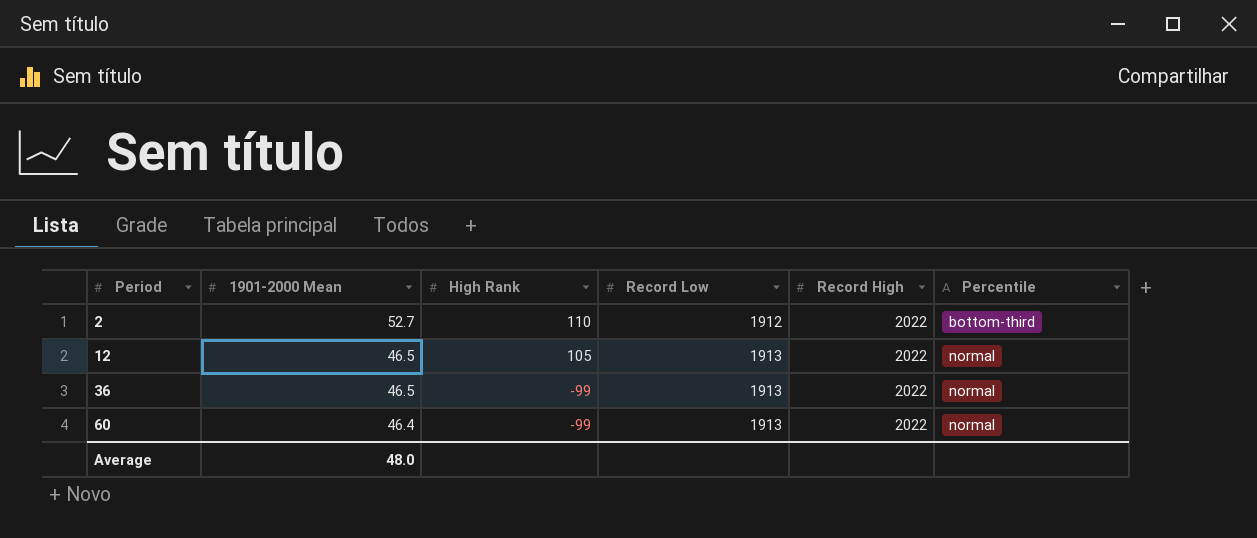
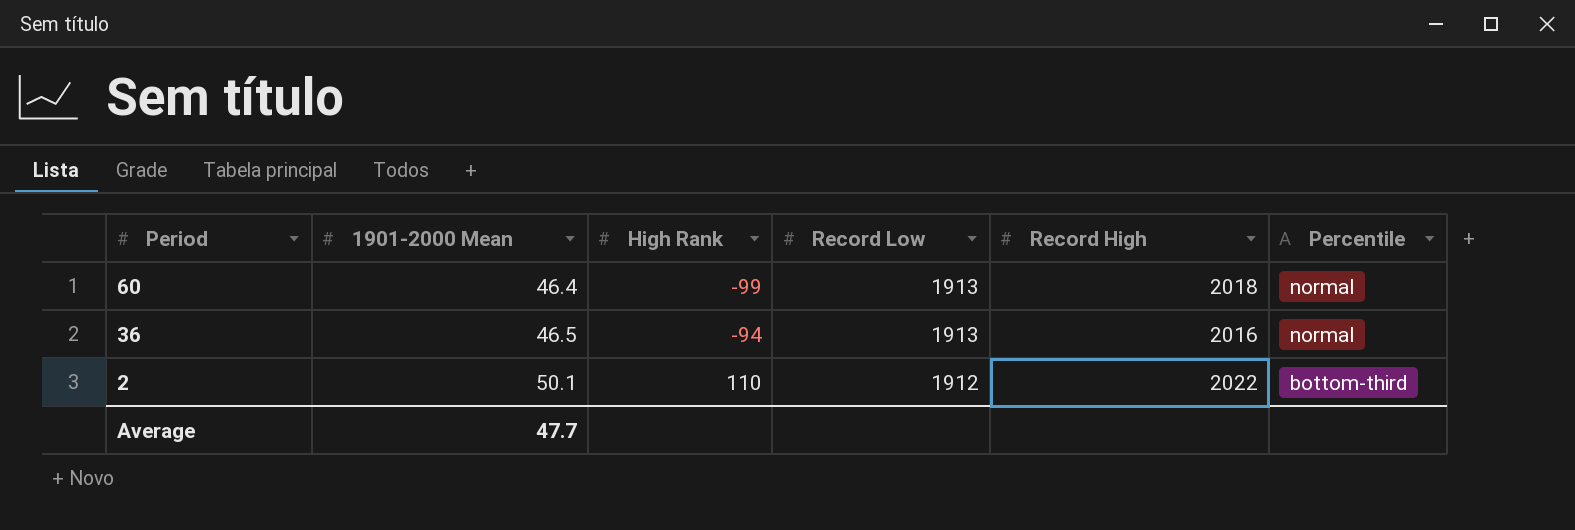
row order: Period ascending -> Period descending
row 12: 46.5 | 105 | 1913 | 2022 | normal -> none
60 | Record High: 2022 -> 2018
36 | High Rank: -99 -> -94
36 | Record High: 2022 -> 2016
2 | 1901-2000 Mean: 52.7 -> 50.1
Average | 1901-2000 Mean: 48.0 -> 47.7

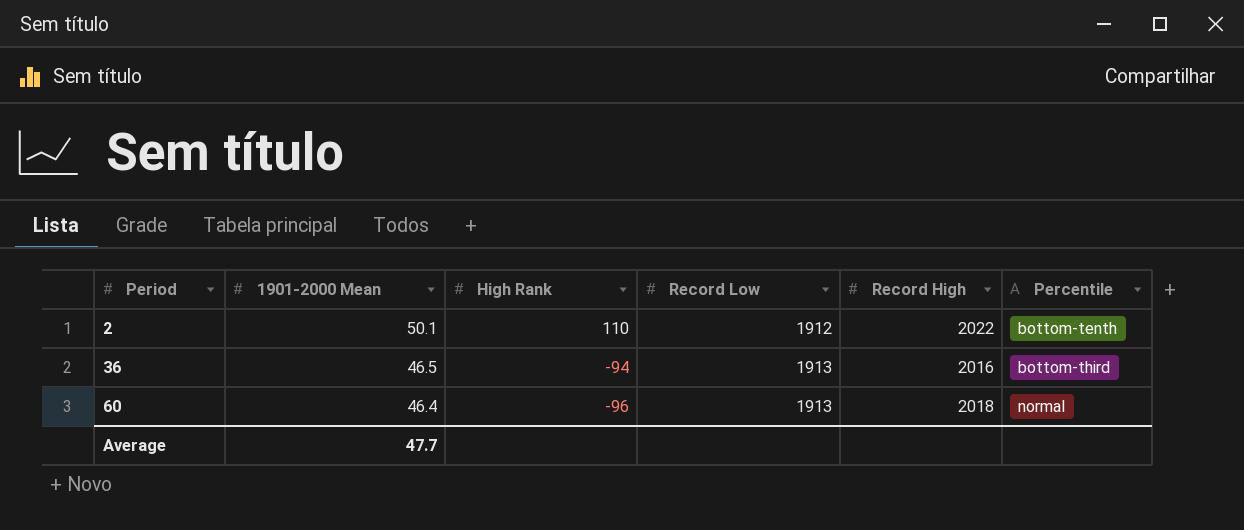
row order: Period descending -> Period ascending
2 | Percentile: bottom-third -> bottom-tenth
36 | Percentile: normal -> bottom-third
60 | High Rank: -99 -> -96

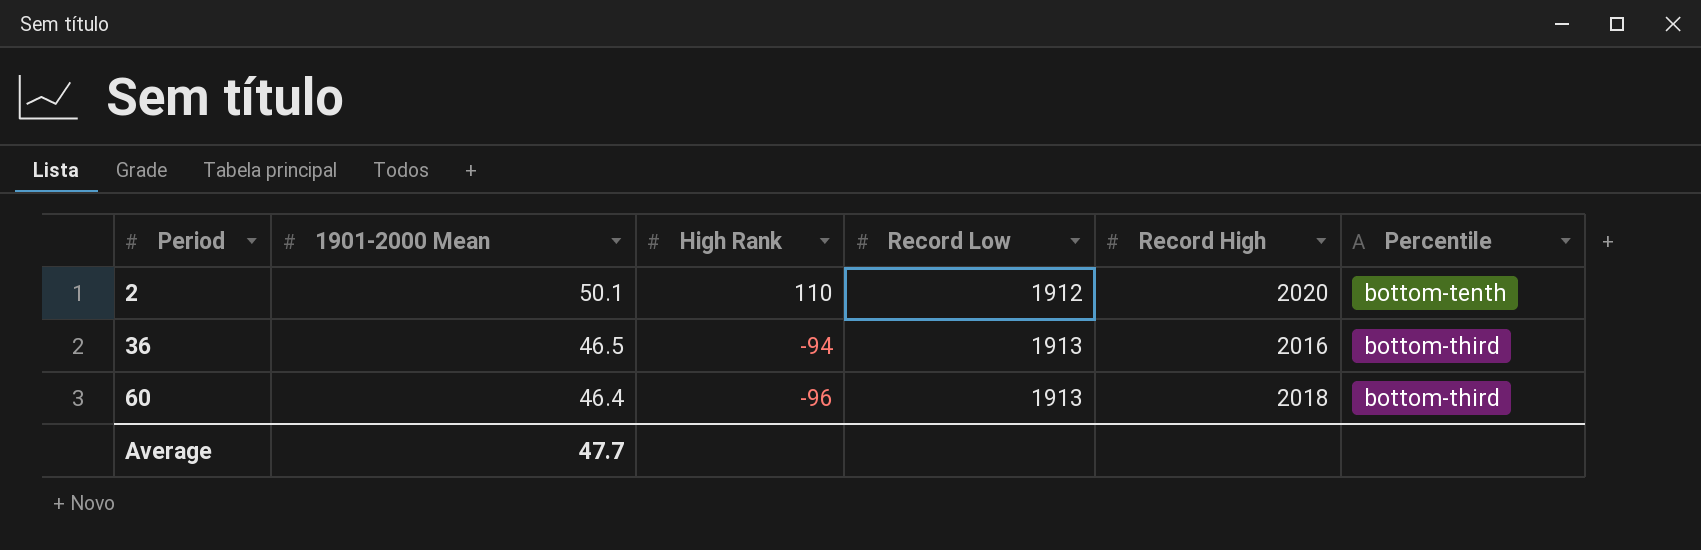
2 | Record High: 2022 -> 2020
60 | Percentile: normal -> bottom-third

